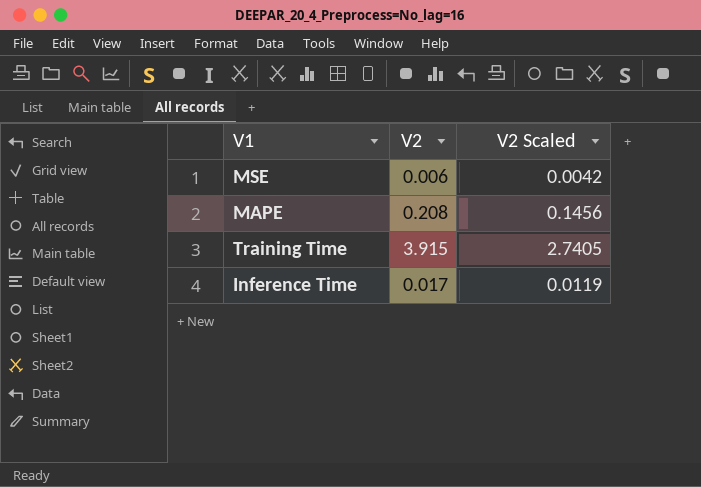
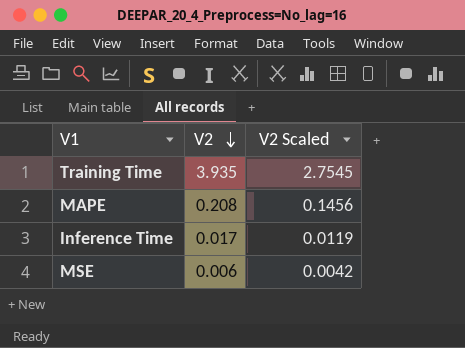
row order: none -> V2 descending
Training Time | V2: 3.915 -> 3.935
Training Time | V2 Scaled: 2.7405 -> 2.7545

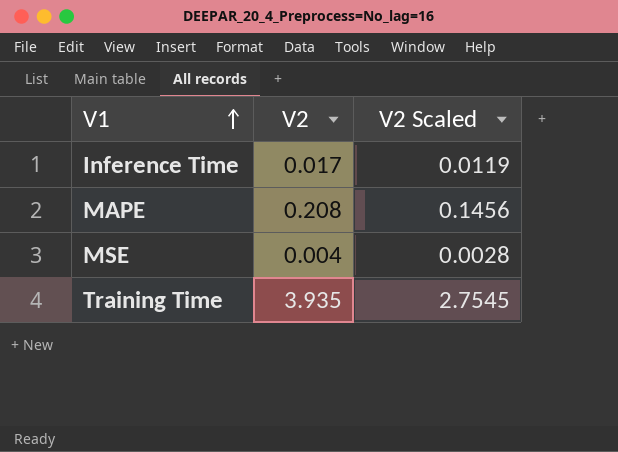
row order: V2 descending -> V1 ascending
MSE | V2: 0.006 -> 0.004
MSE | V2 Scaled: 0.0042 -> 0.0028

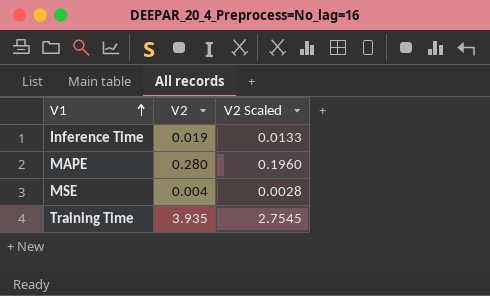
Inference Time | V2: 0.017 -> 0.019
Inference Time | V2 Scaled: 0.0119 -> 0.0133
MAPE | V2: 0.208 -> 0.280
MAPE | V2 Scaled: 0.1456 -> 0.1960

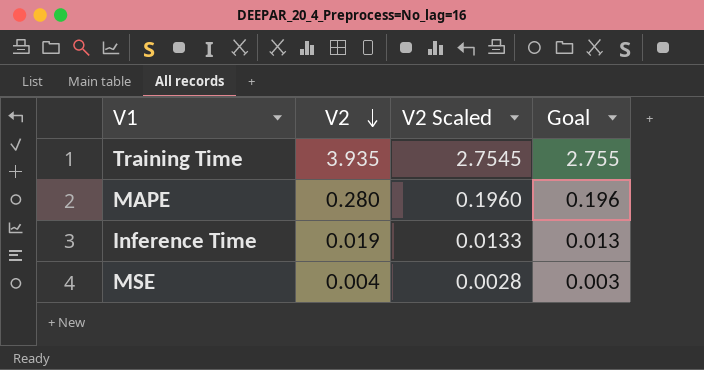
row order: V1 ascending -> V2 descending
column Goal | formula: none -> [V2] * 0.7

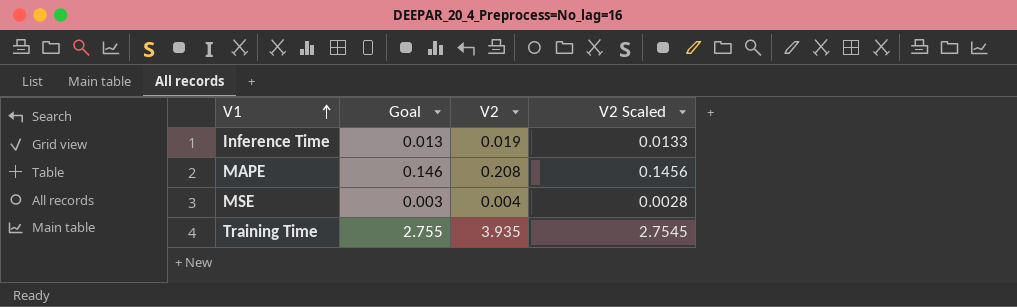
row order: V2 descending -> V1 ascending
column Goal | position: 4 -> 2
MAPE | Goal: 0.196 -> 0.146
MAPE | V2: 0.280 -> 0.208
MAPE | V2 Scaled: 0.1960 -> 0.1456

